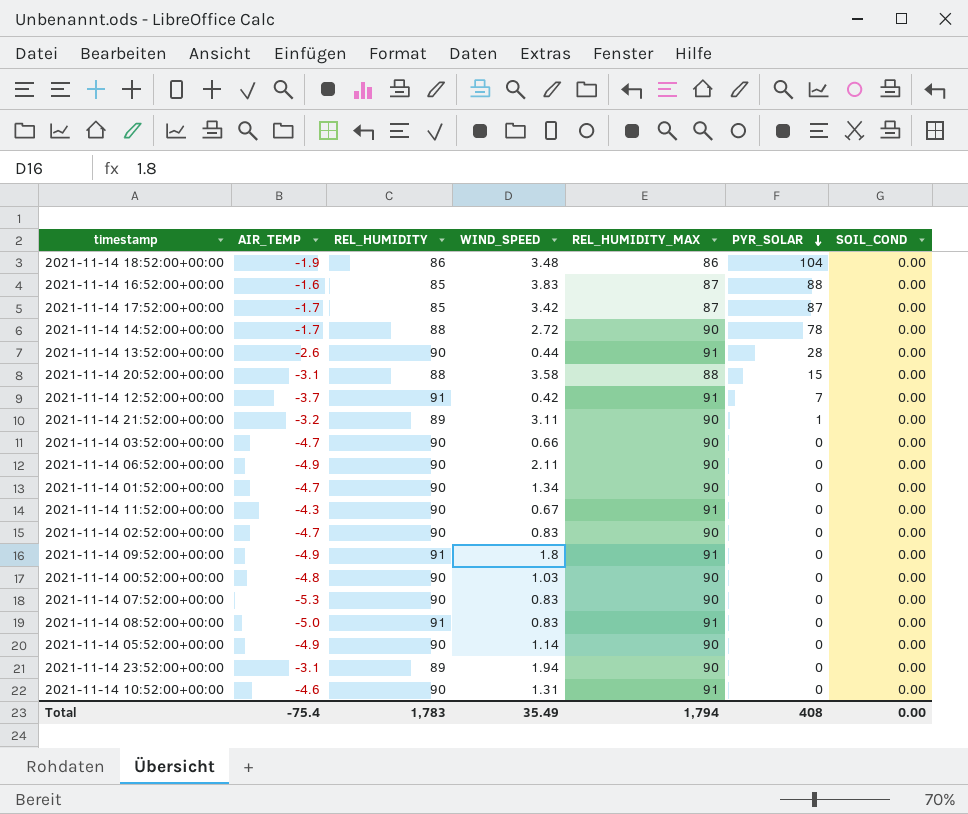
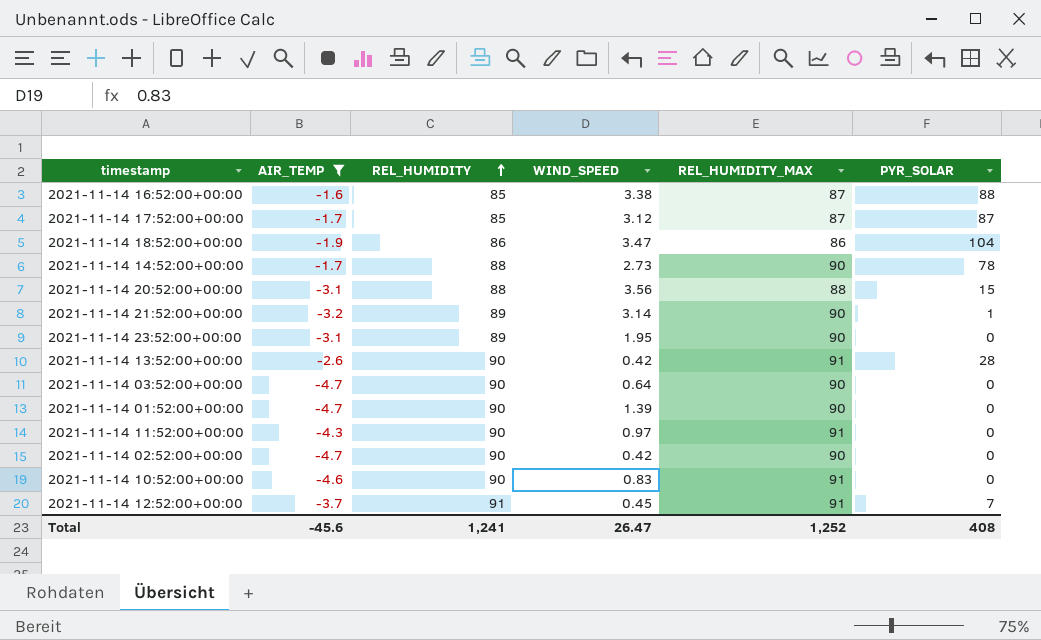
filter: none -> AIR_TEMP >= -4.7
row order: PYR_SOLAR descending -> REL_HUMIDITY ascending
column SOIL_COND | position: 7 -> none
2021-11-14 16:52:00+00:00 | WIND_SPEED: 3.83 -> 3.38
2021-11-14 17:52:00+00:00 | WIND_SPEED: 3.42 -> 3.12
2021-11-14 18:52:00+00:00 | WIND_SPEED: 3.48 -> 3.47
2021-11-14 14:52:00+00:00 | WIND_SPEED: 2.72 -> 2.73
2021-11-14 20:52:00+00:00 | WIND_SPEED: 3.58 -> 3.56
2021-11-14 21:52:00+00:00 | WIND_SPEED: 3.11 -> 3.14
2021-11-14 23:52:00+00:00 | WIND_SPEED: 1.94 -> 1.95
2021-11-14 13:52:00+00:00 | WIND_SPEED: 0.44 -> 0.42
2021-11-14 03:52:00+00:00 | WIND_SPEED: 0.66 -> 0.64
2021-11-14 01:52:00+00:00 | WIND_SPEED: 1.34 -> 1.39
2021-11-14 11:52:00+00:00 | WIND_SPEED: 0.67 -> 0.97
2021-11-14 02:52:00+00:00 | WIND_SPEED: 0.83 -> 0.42
2021-11-14 10:52:00+00:00 | WIND_SPEED: 1.31 -> 0.83
2021-11-14 12:52:00+00:00 | WIND_SPEED: 0.42 -> 0.45
Total | AIR_TEMP: -75.4 -> -45.6
Total | REL_HUMIDITY: 1,783 -> 1,241
Total | WIND_SPEED: 35.49 -> 26.47
Total | REL_HUMIDITY_MAX: 1,794 -> 1,252

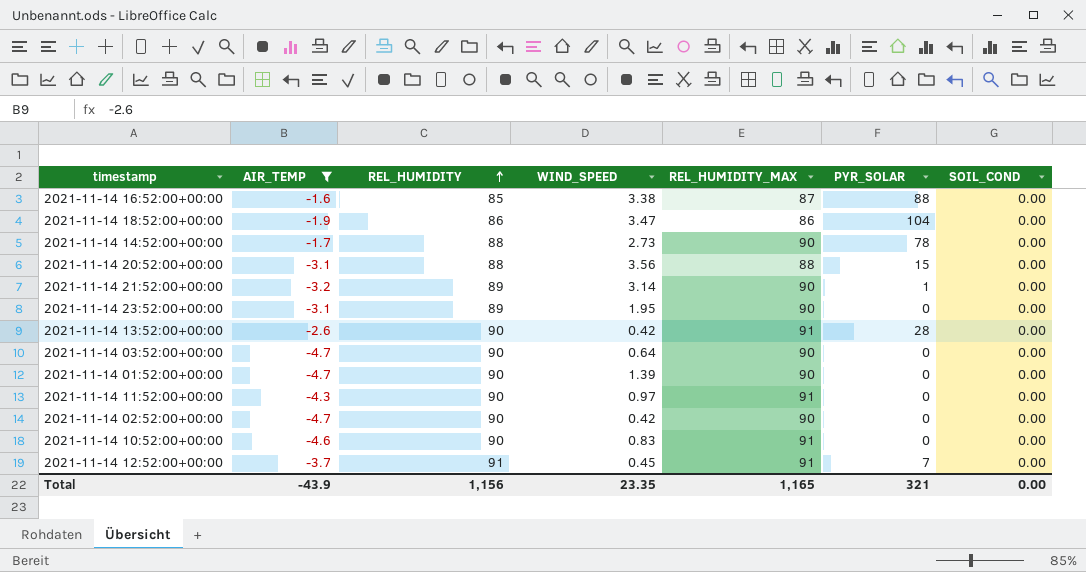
column SOIL_COND | position: none -> 7
row 2021-11-14 17:52:00+00:00: -1.7 | 85 | 3.12 | 87 | 87 -> none
Total | AIR_TEMP: -45.6 -> -43.9
Total | REL_HUMIDITY: 1,241 -> 1,156
Total | WIND_SPEED: 26.47 -> 23.35
Total | REL_HUMIDITY_MAX: 1,252 -> 1,165
Total | PYR_SOLAR: 408 -> 321

